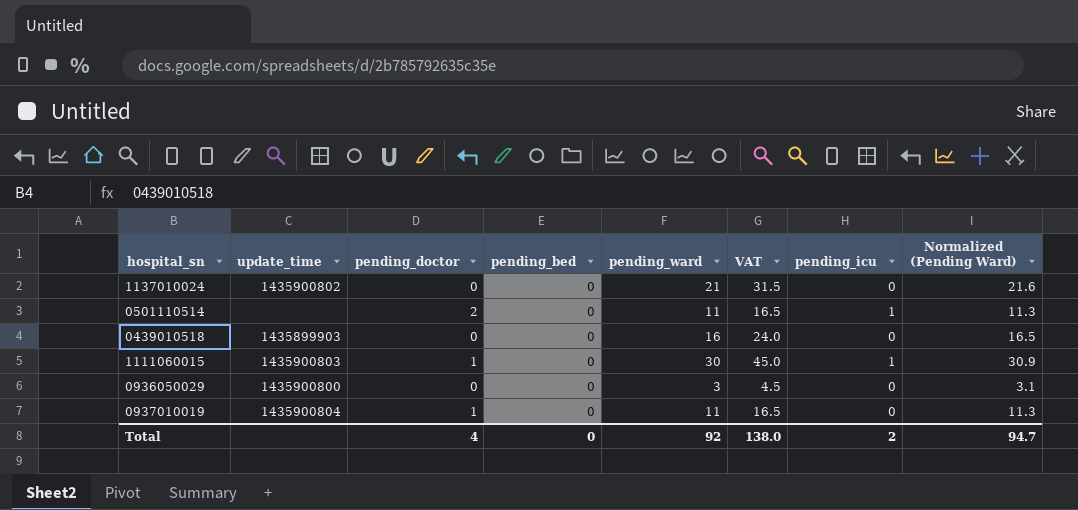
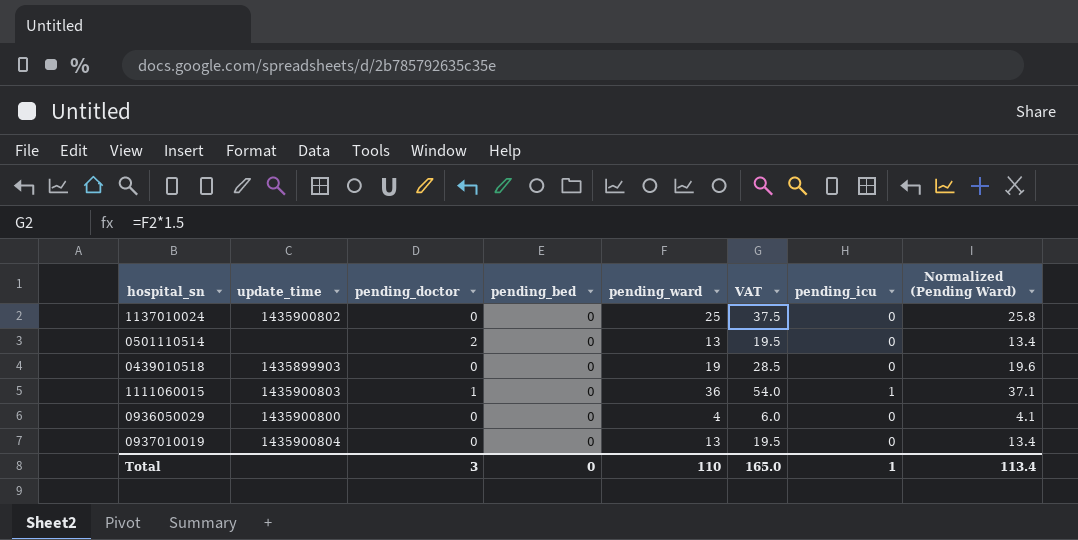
1137010024 | pending_ward: 21 -> 25
1137010024 | VAT: 31.5 -> 37.5
1137010024 | Normalized (Pending Ward): 21.6 -> 25.8
0501110514 | pending_ward: 11 -> 13
0501110514 | VAT: 16.5 -> 19.5
0501110514 | pending_icu: 1 -> 0
0501110514 | Normalized (Pending Ward): 11.3 -> 13.4
0439010518 | pending_ward: 16 -> 19
0439010518 | VAT: 24.0 -> 28.5
0439010518 | Normalized (Pending Ward): 16.5 -> 19.6
1111060015 | pending_ward: 30 -> 36
1111060015 | VAT: 45.0 -> 54.0
1111060015 | Normalized (Pending Ward): 30.9 -> 37.1
0936050029 | pending_ward: 3 -> 4
0936050029 | VAT: 4.5 -> 6.0
0936050029 | Normalized (Pending Ward): 3.1 -> 4.1
0937010019 | pending_doctor: 1 -> 0
0937010019 | pending_ward: 11 -> 13
0937010019 | VAT: 16.5 -> 19.5
0937010019 | Normalized (Pending Ward): 11.3 -> 13.4
Total | pending_doctor: 4 -> 3
Total | pending_ward: 92 -> 110
Total | VAT: 138.0 -> 165.0
Total | pending_icu: 2 -> 1
Total | Normalized (Pending Ward): 94.7 -> 113.4

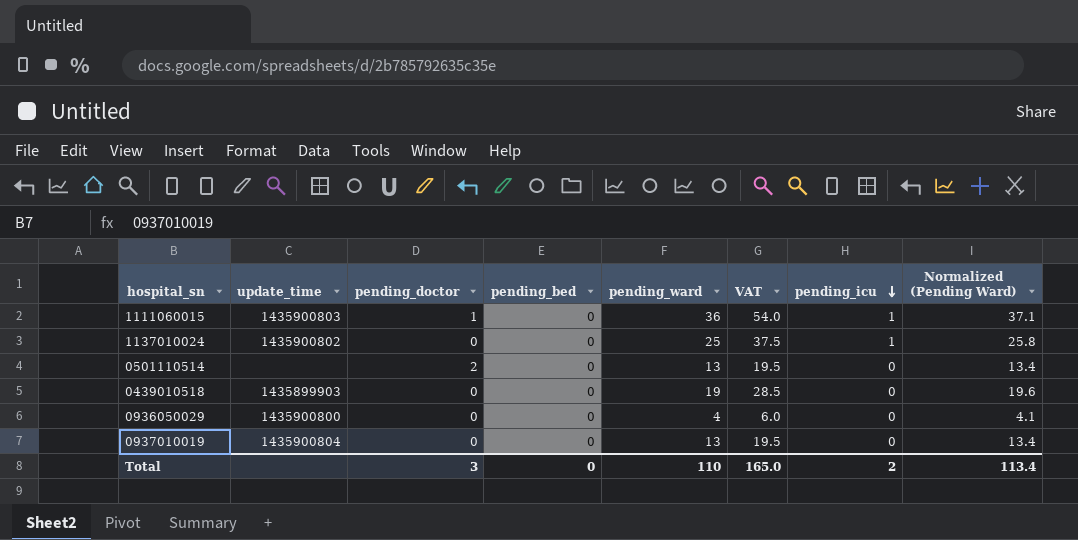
row order: none -> pending_icu descending
1137010024 | pending_icu: 0 -> 1
Total | pending_icu: 1 -> 2

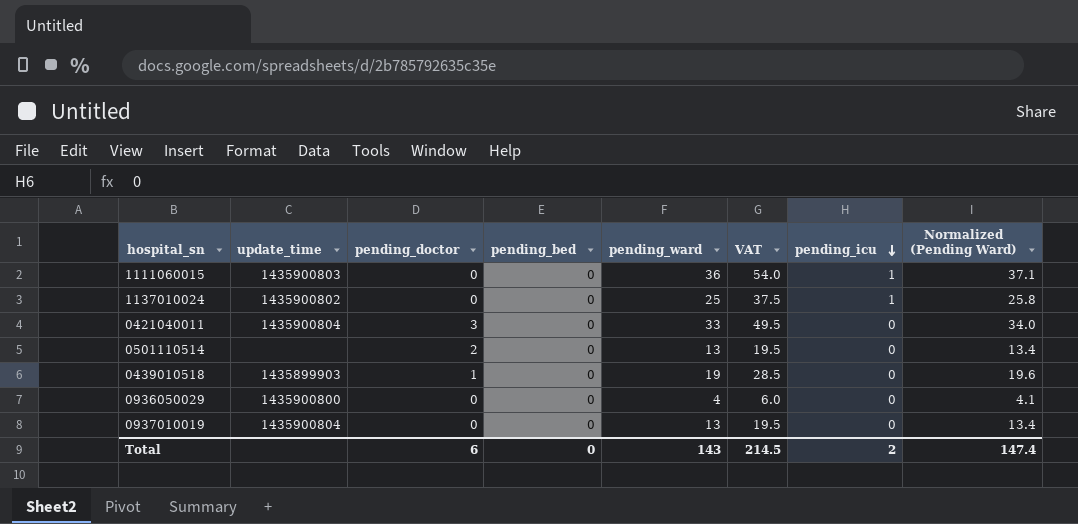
1111060015 | pending_doctor: 1 -> 0
row 0421040011: none -> 1435900804 | 3 | 0 | 33 | 49.5 | 0 | 34.0
0439010518 | pending_doctor: 0 -> 1
Total | pending_doctor: 3 -> 6
Total | pending_ward: 110 -> 143
Total | VAT: 165.0 -> 214.5
Total | Normalized (Pending Ward): 113.4 -> 147.4

